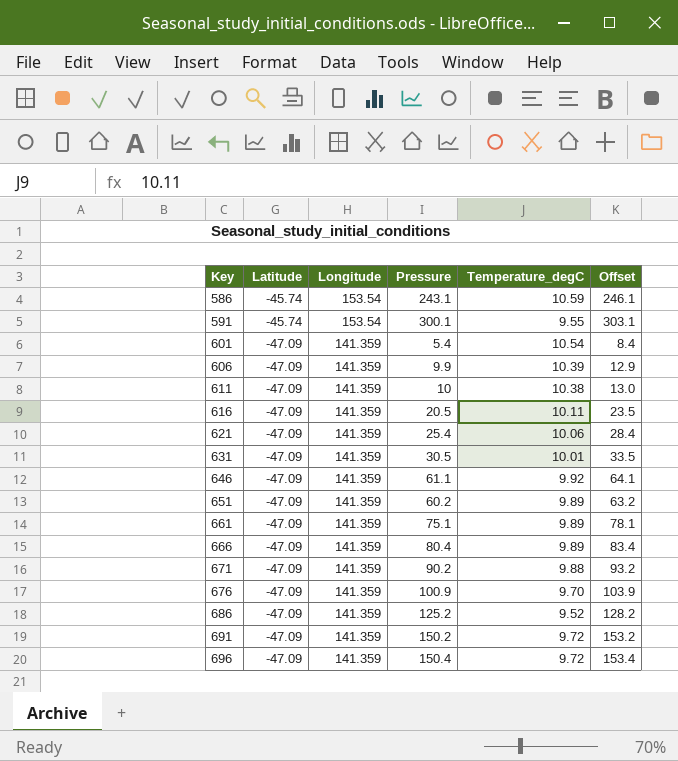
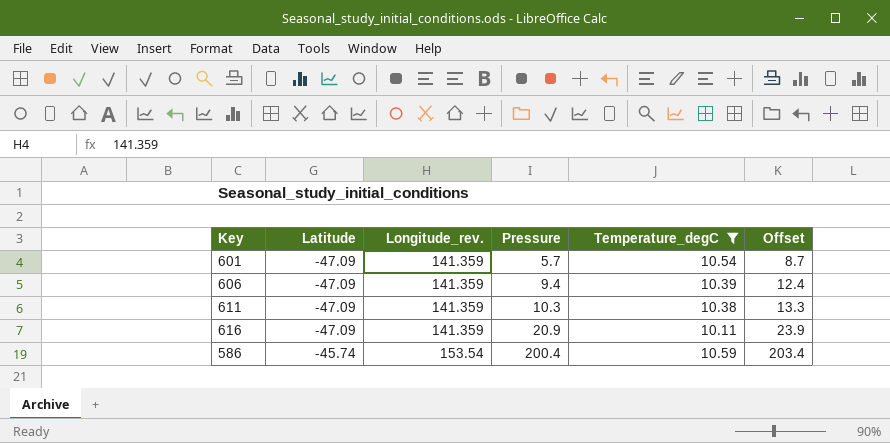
filter: none -> Temperature_degC >= 10.11
row order: Key ascending -> Latitude ascending
column name: Longitude -> Longitude_rev.
601 | Pressure: 5.4 -> 5.7
601 | Offset: 8.4 -> 8.7
606 | Pressure: 9.9 -> 9.4
606 | Offset: 12.9 -> 12.4
611 | Pressure: 10 -> 10.3
611 | Offset: 13.0 -> 13.3
616 | Pressure: 20.5 -> 20.9
616 | Offset: 23.5 -> 23.9
586 | Pressure: 243.1 -> 200.4
586 | Offset: 246.1 -> 203.4

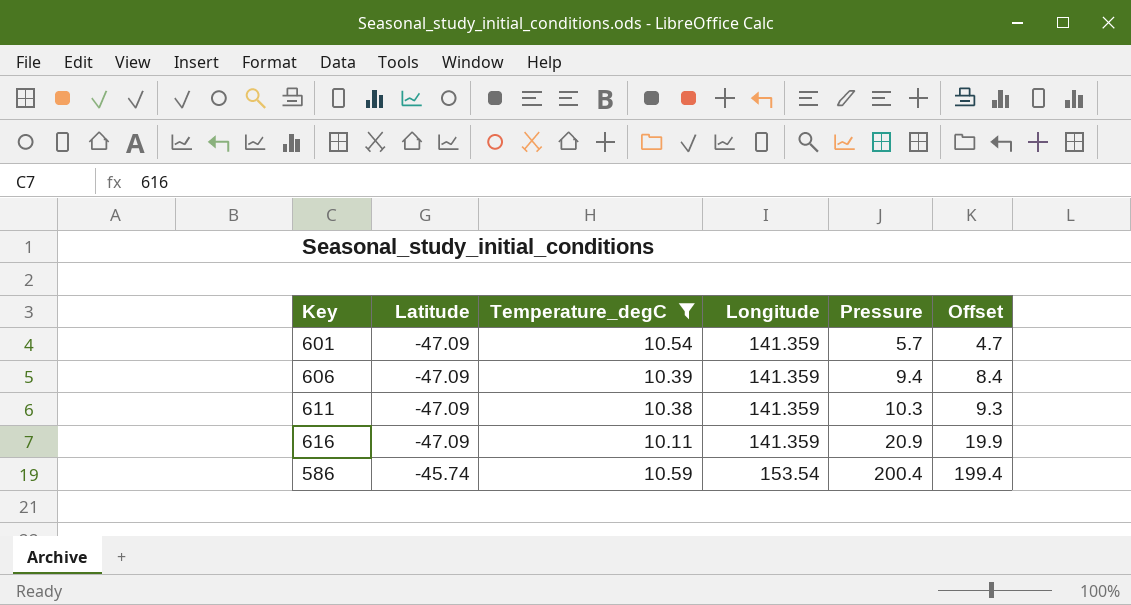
column Temperature_degC | position: 5 -> 3
column name: Longitude_rev. -> Longitude
column Offset | formula: [Pressure] + 3 -> [Pressure] - 1

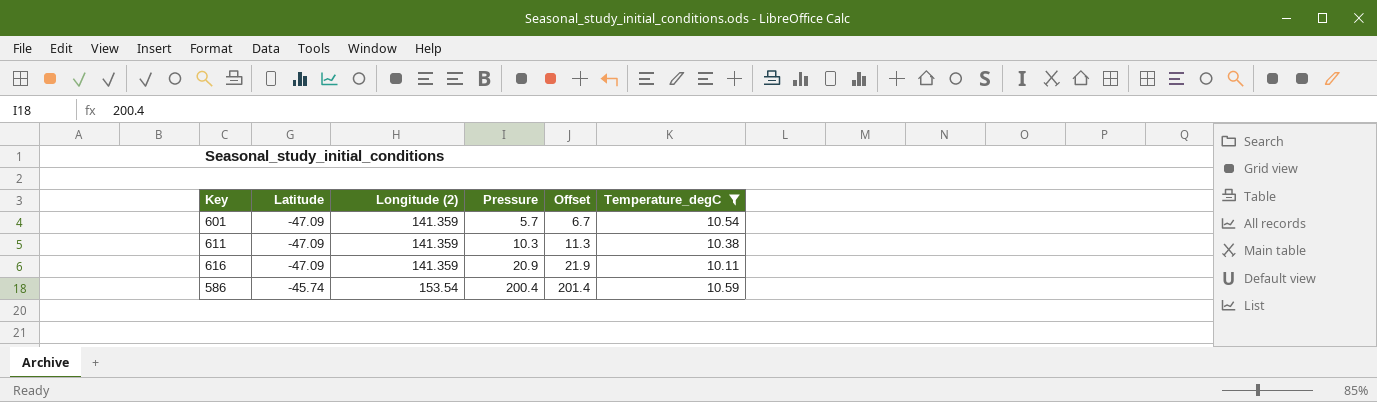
column name: Longitude -> Longitude (2)
column Offset | formula: [Pressure] - 1 -> [Pressure] + 1
column Temperature_degC | position: 3 -> 6
row 606: -47.09 | 10.39 | 141.359 | 9.4 | 8.4 -> none

